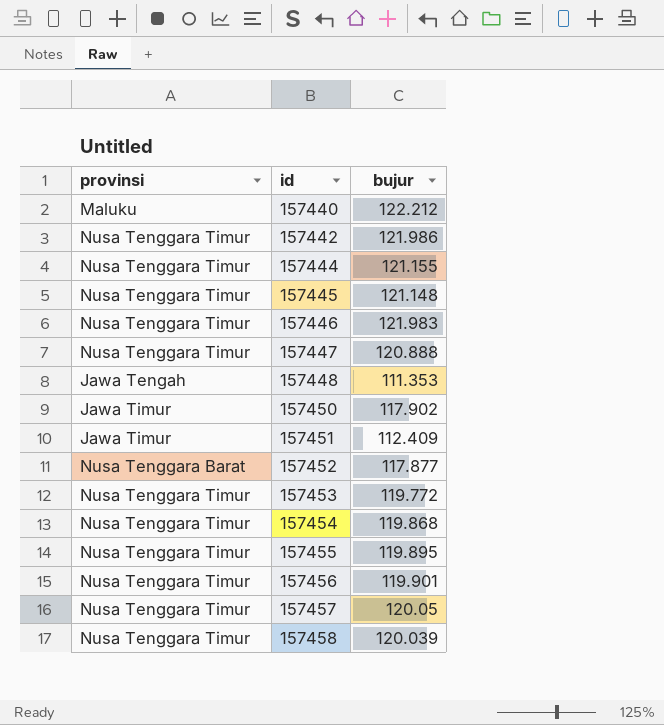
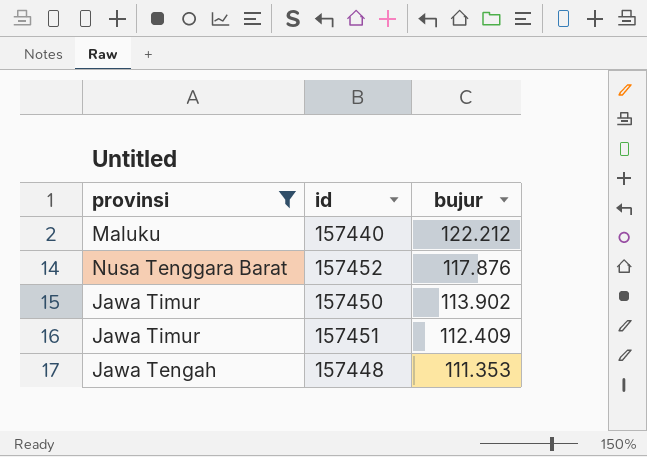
filter: none -> provinsi != Nusa Tenggara Timur
row order: id ascending -> bujur descending
157452 | bujur: 117.877 -> 117.876
157450 | bujur: 117.902 -> 113.902

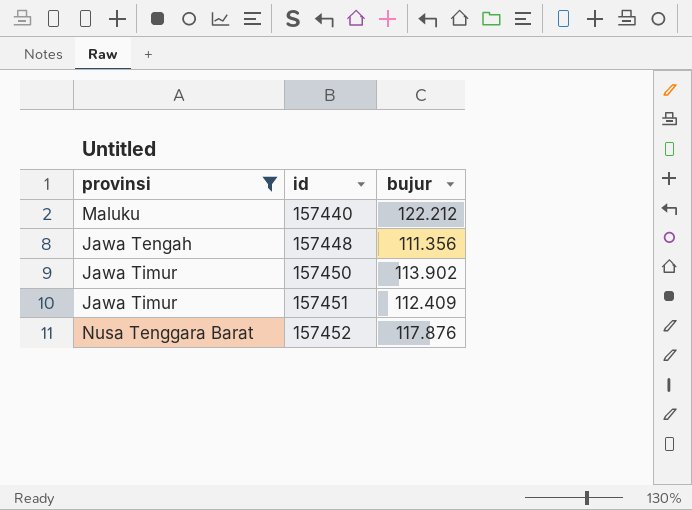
row order: bujur descending -> id ascending
157448 | bujur: 111.353 -> 111.356

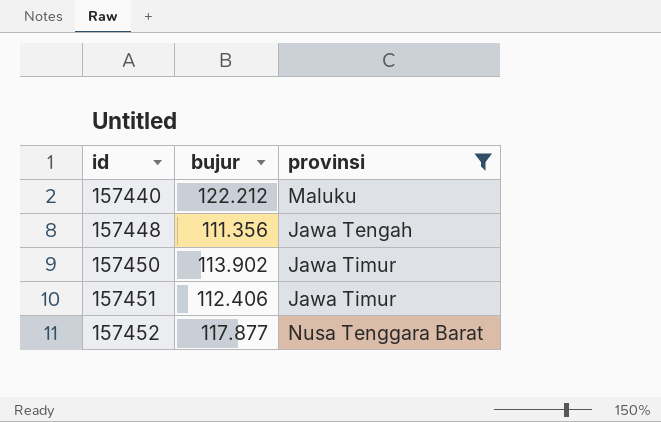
column provinsi | position: 1 -> 3
157451 | bujur: 112.409 -> 112.406
157452 | bujur: 117.876 -> 117.877

